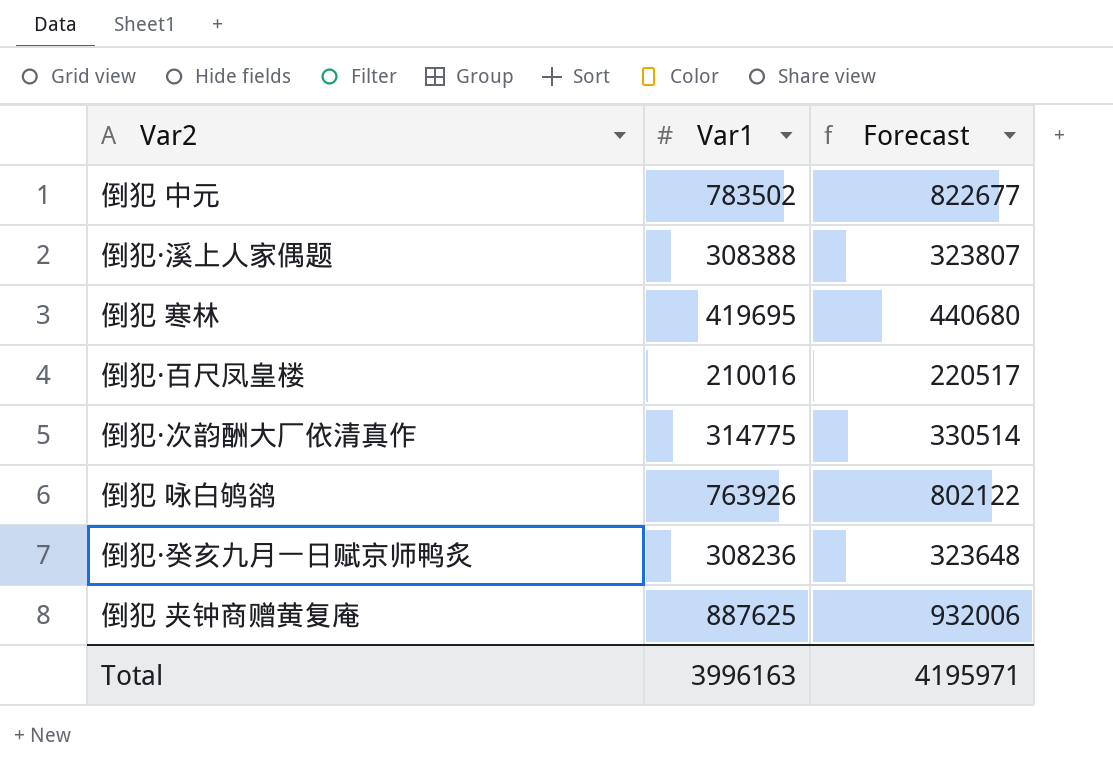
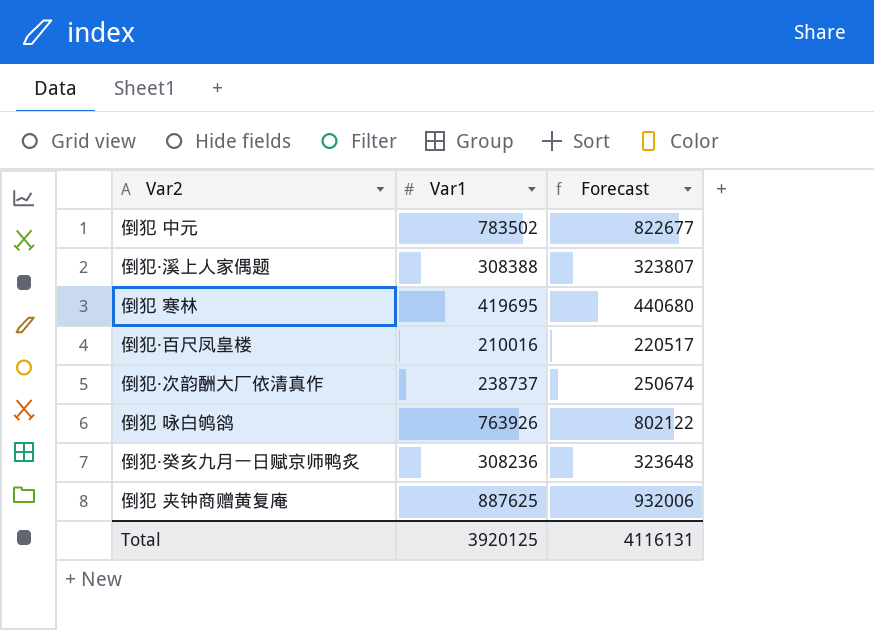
倒犯·次韵酬大厂依清真作 | Var1: 314775 -> 238737
倒犯·次韵酬大厂依清真作 | Forecast: 330514 -> 250674
Total | Var1: 3996163 -> 3920125
Total | Forecast: 4195971 -> 4116131

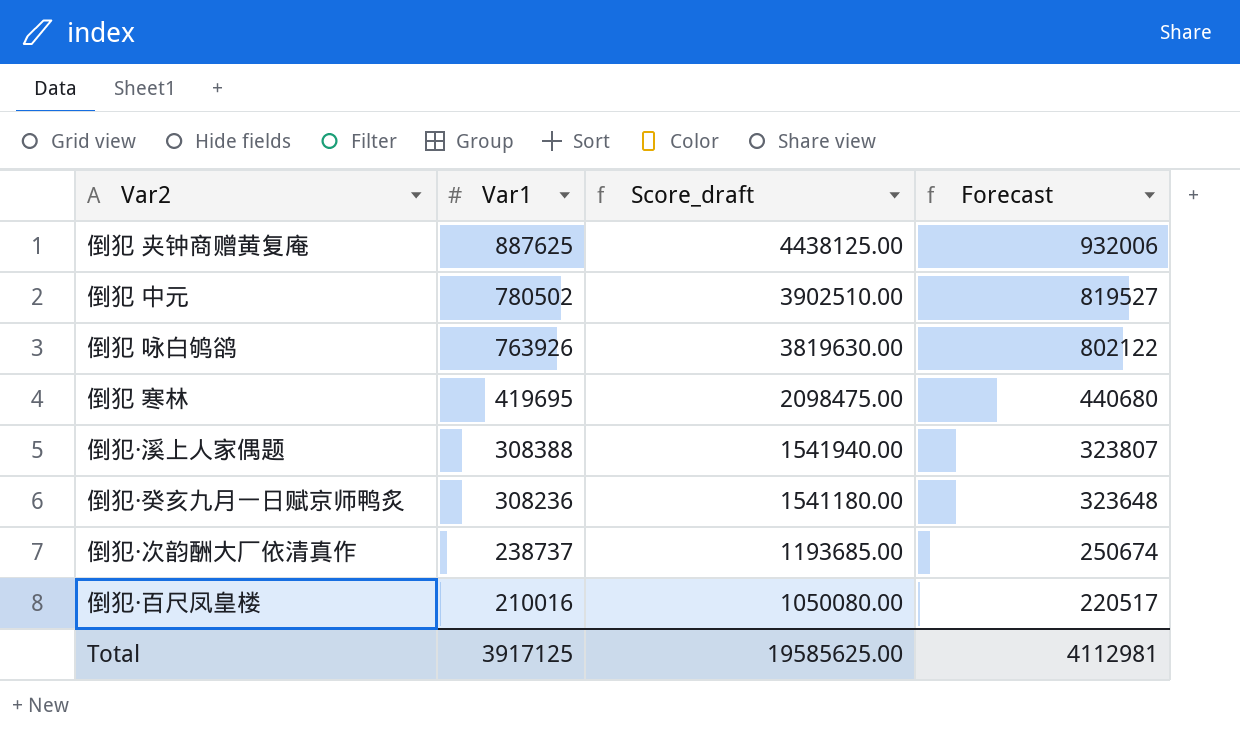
row order: none -> Var1 descending
column Score_draft | formula: none -> [Var1] * 5
倒犯 中元 | Var1: 783502 -> 780502
倒犯 中元 | Forecast: 822677 -> 819527
Total | Var1: 3920125 -> 3917125
Total | Forecast: 4116131 -> 4112981

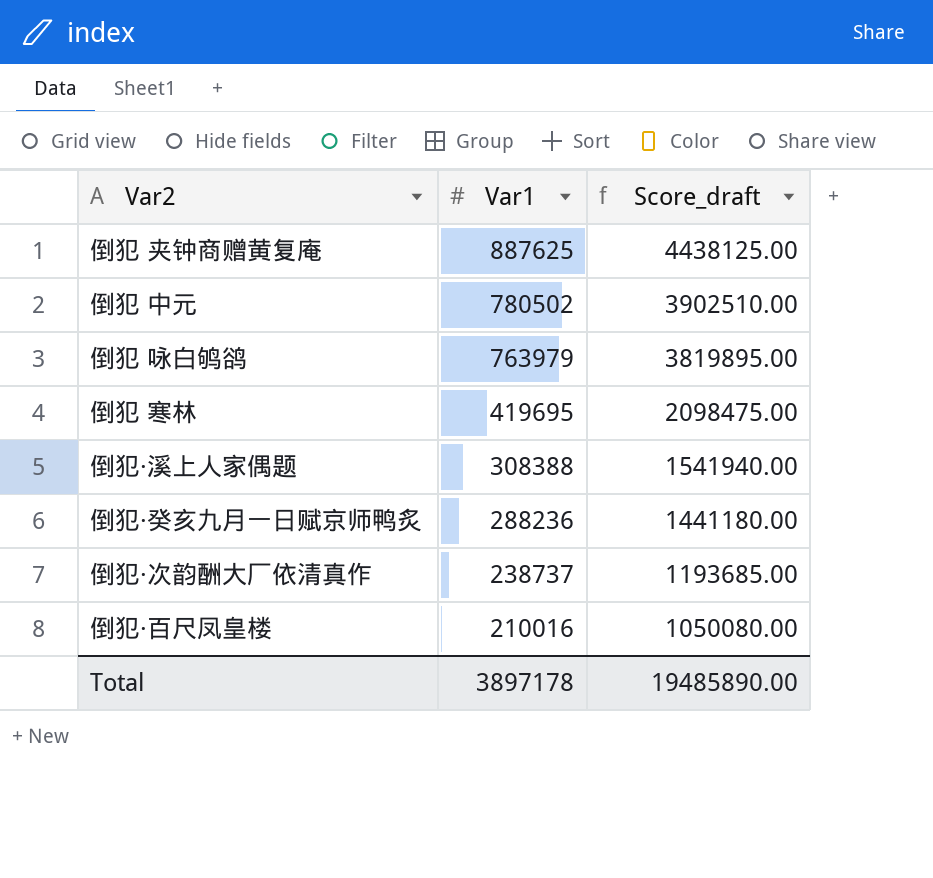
column Forecast | formula: [Var1] * 1.05 -> none
倒犯 咏白鸲鹆 | Var1: 763926 -> 763979
倒犯 咏白鸲鹆 | Score_draft: 3819630.00 -> 3819895.00
倒犯·癸亥九月一日赋京师鸭炙 | Var1: 308236 -> 288236
倒犯·癸亥九月一日赋京师鸭炙 | Score_draft: 1541180.00 -> 1441180.00
Total | Var1: 3917125 -> 3897178
Total | Score_draft: 19585625.00 -> 19485890.00

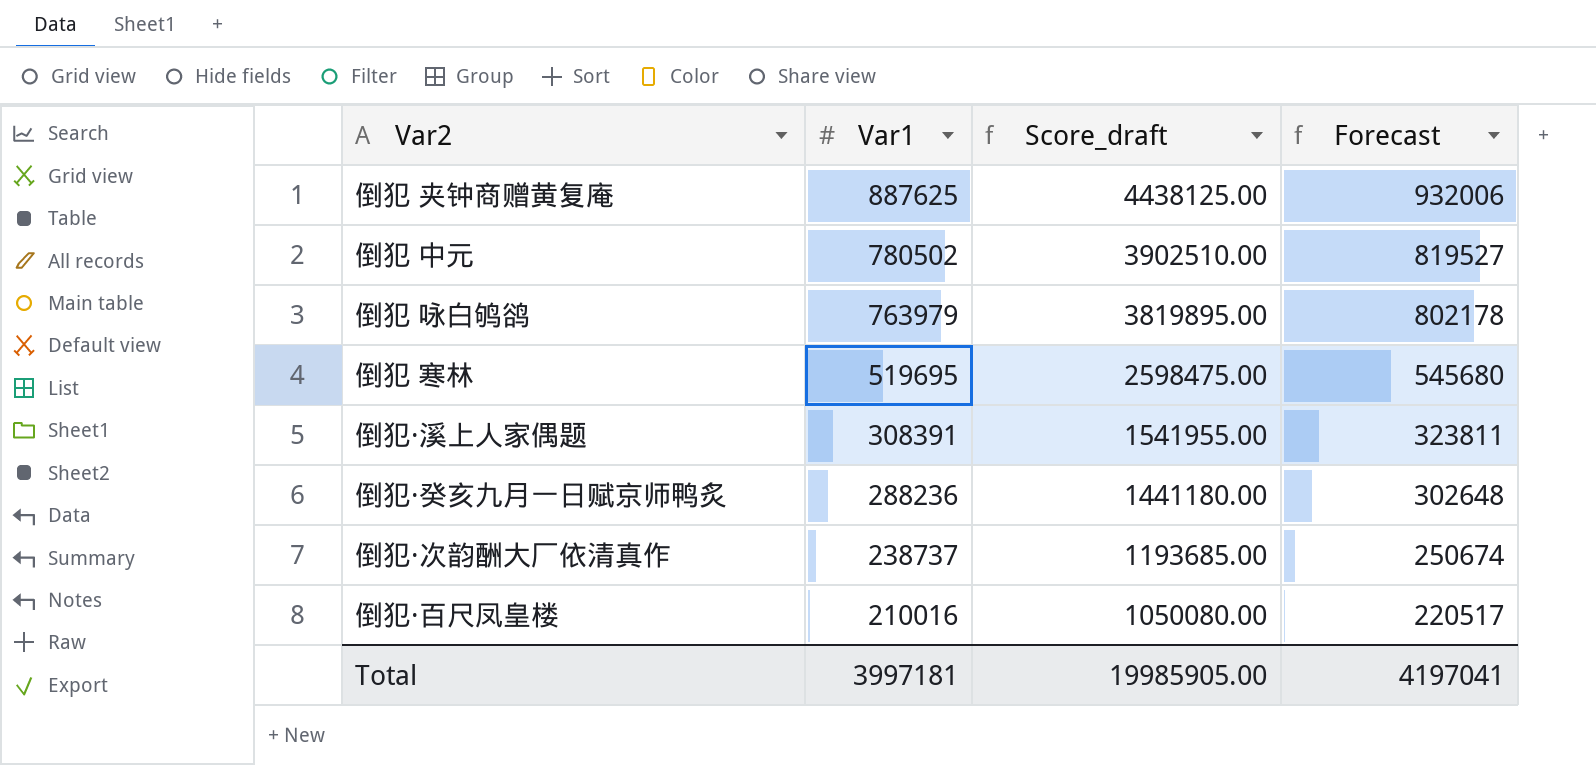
column Forecast | formula: none -> [Var1] * 1.05
倒犯 寒林 | Var1: 419695 -> 519695
倒犯 寒林 | Score_draft: 2098475.00 -> 2598475.00
倒犯·溪上人家偶题 | Var1: 308388 -> 308391
倒犯·溪上人家偶题 | Score_draft: 1541940.00 -> 1541955.00
Total | Var1: 3897178 -> 3997181
Total | Score_draft: 19485890.00 -> 19985905.00

